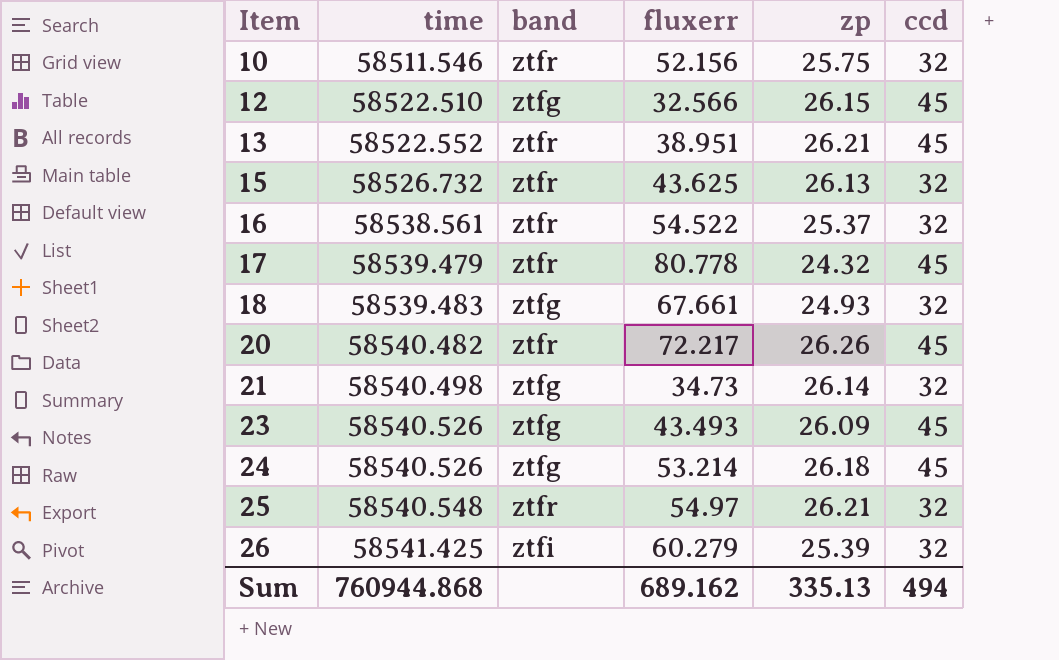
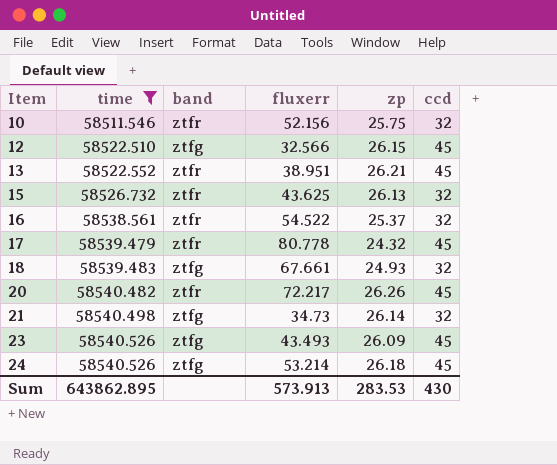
filter: none -> time <= 58540.526
Sum | time: 760944.868 -> 643862.895
Sum | fluxerr: 689.162 -> 573.913
Sum | zp: 335.13 -> 283.53
Sum | ccd: 494 -> 430

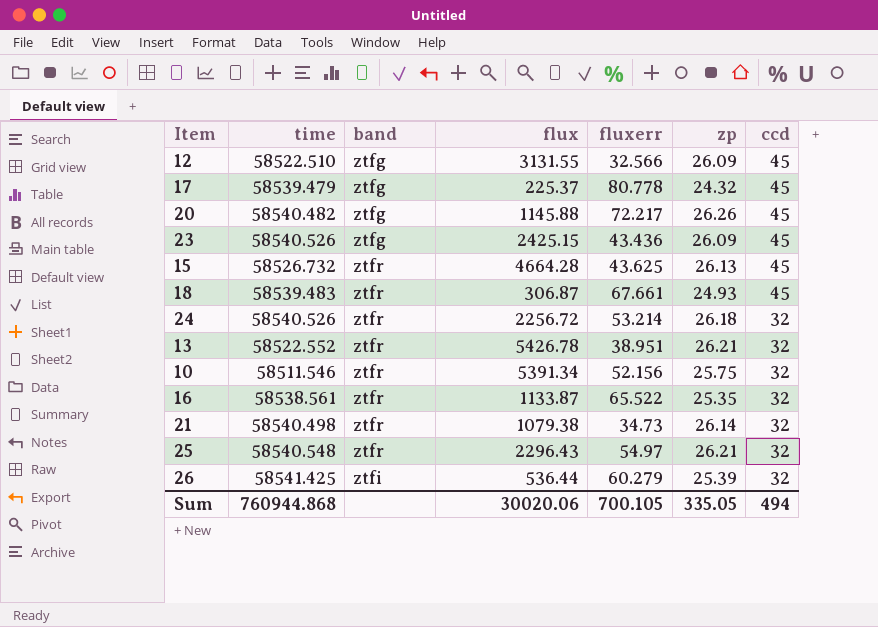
filter: time <= 58540.526 -> none
row order: Item ascending -> ccd descending
column flux | position: none -> 4
12 | zp: 26.15 -> 26.09
17 | band: ztfr -> ztfg
20 | band: ztfr -> ztfg
23 | fluxerr: 43.493 -> 43.436
15 | ccd: 32 -> 45
18 | band: ztfg -> ztfr
18 | ccd: 32 -> 45
24 | band: ztfg -> ztfr
24 | ccd: 45 -> 32
13 | ccd: 45 -> 32
16 | fluxerr: 54.522 -> 65.522
16 | zp: 25.37 -> 25.35
21 | band: ztfg -> ztfr
Sum | time: 643862.895 -> 760944.868
Sum | fluxerr: 573.913 -> 700.105
Sum | zp: 283.53 -> 335.05
Sum | ccd: 430 -> 494

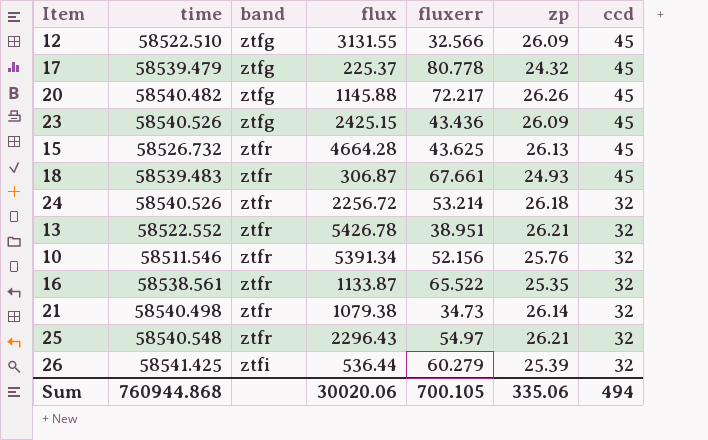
10 | zp: 25.75 -> 25.76
Sum | zp: 335.05 -> 335.06

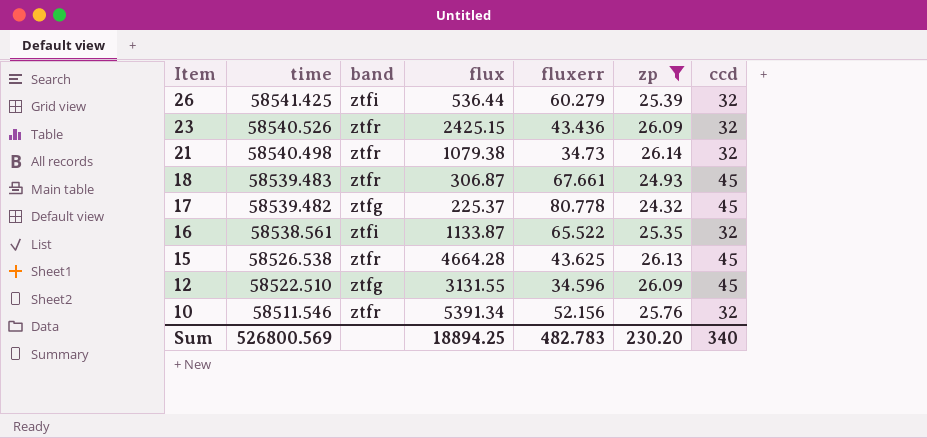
filter: none -> zp <= 26.14
row order: ccd descending -> Item descending
23 | band: ztfg -> ztfr
23 | ccd: 45 -> 32
17 | time: 58539.479 -> 58539.482
16 | band: ztfr -> ztfi
15 | time: 58526.732 -> 58526.538
12 | fluxerr: 32.566 -> 34.596
Sum | time: 760944.868 -> 526800.569
Sum | flux: 30020.06 -> 18894.25
Sum | fluxerr: 700.105 -> 482.783
Sum | zp: 335.06 -> 230.20
Sum | ccd: 494 -> 340

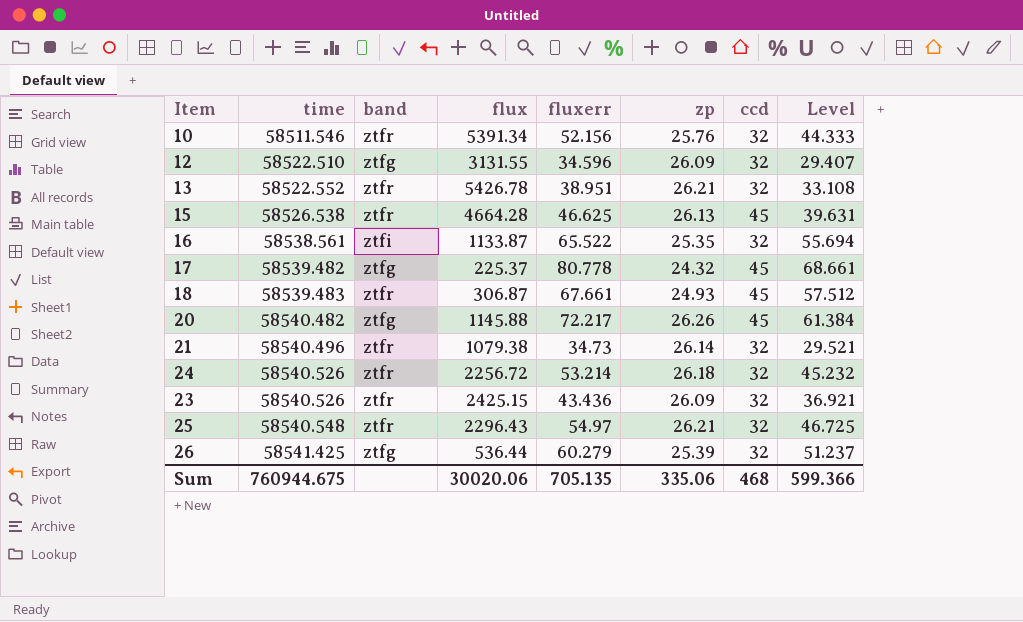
filter: zp <= 26.14 -> none
row order: Item descending -> time ascending
column Level | formula: none -> [fluxerr] * 0.85
12 | ccd: 45 -> 32
15 | fluxerr: 43.625 -> 46.625
21 | time: 58540.498 -> 58540.496
26 | band: ztfi -> ztfg
Sum | time: 526800.569 -> 760944.675
Sum | flux: 18894.25 -> 30020.06
Sum | fluxerr: 482.783 -> 705.135
Sum | zp: 230.20 -> 335.06
Sum | ccd: 340 -> 468

